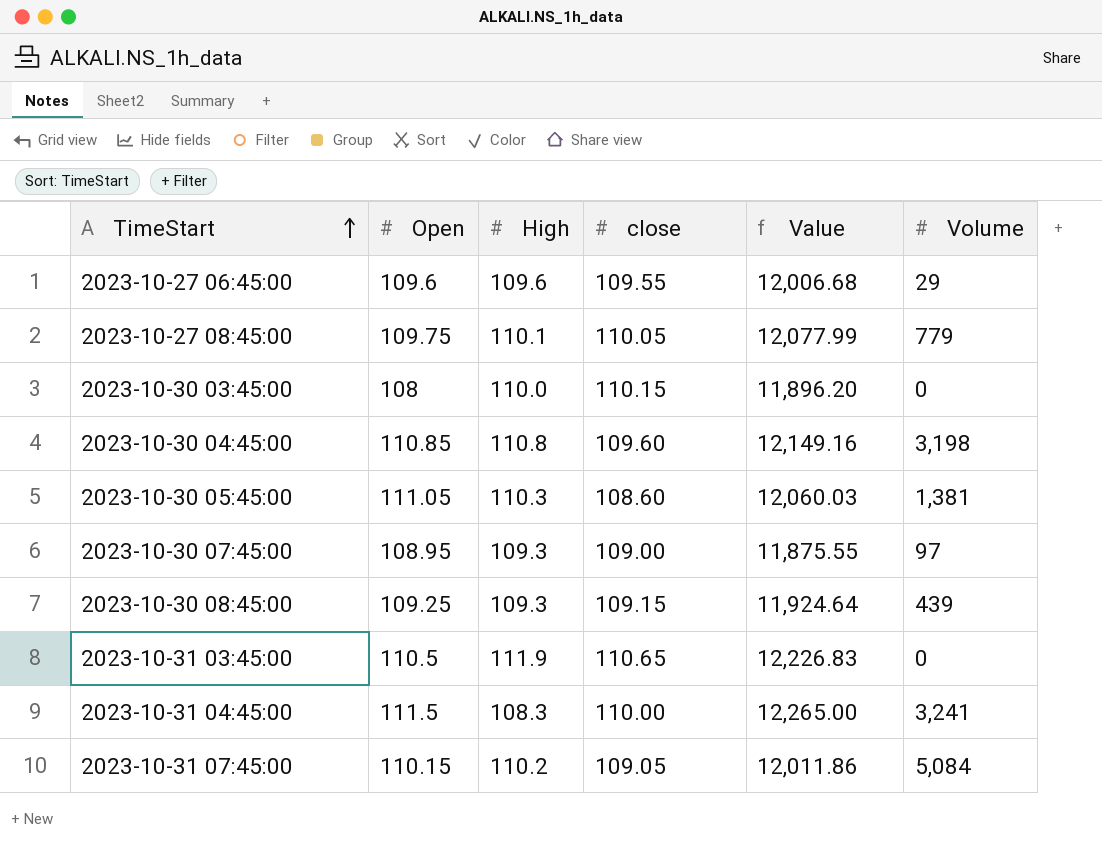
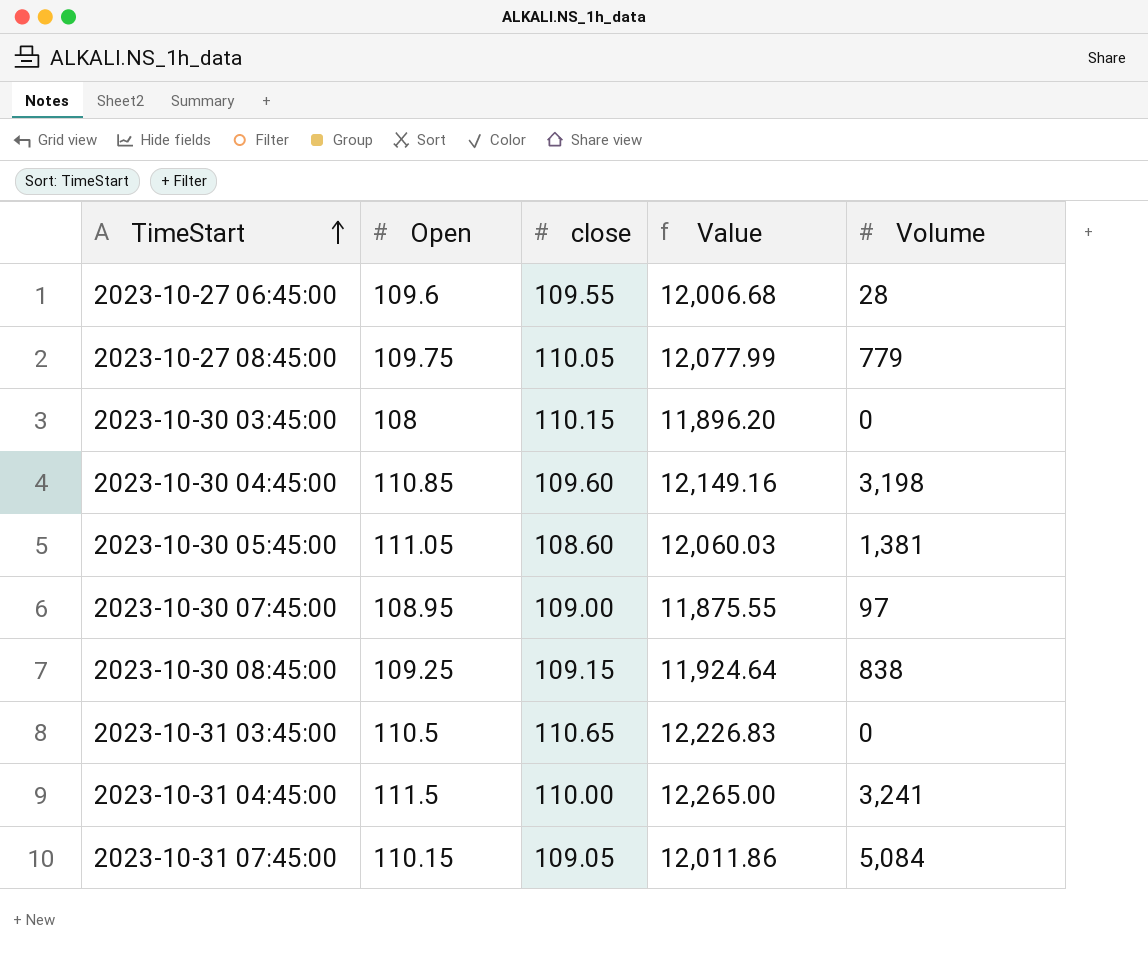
column High | position: 3 -> none
2023-10-27 06:45:00 | Volume: 29 -> 28
2023-10-30 08:45:00 | Volume: 439 -> 838

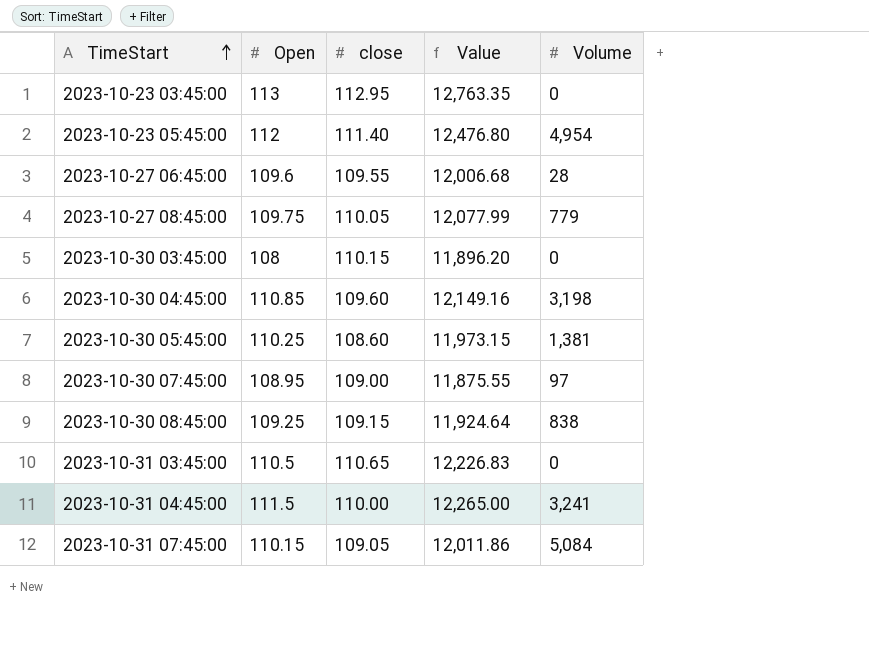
row 2023-10-23 03:45:00: none -> 113 | 112.95 | 12,763.35 | 0
row 2023-10-23 05:45:00: none -> 112 | 111.40 | 12,476.80 | 4,954
2023-10-30 05:45:00 | Open: 111.05 -> 110.25
2023-10-30 05:45:00 | Value: 12,060.03 -> 11,973.15

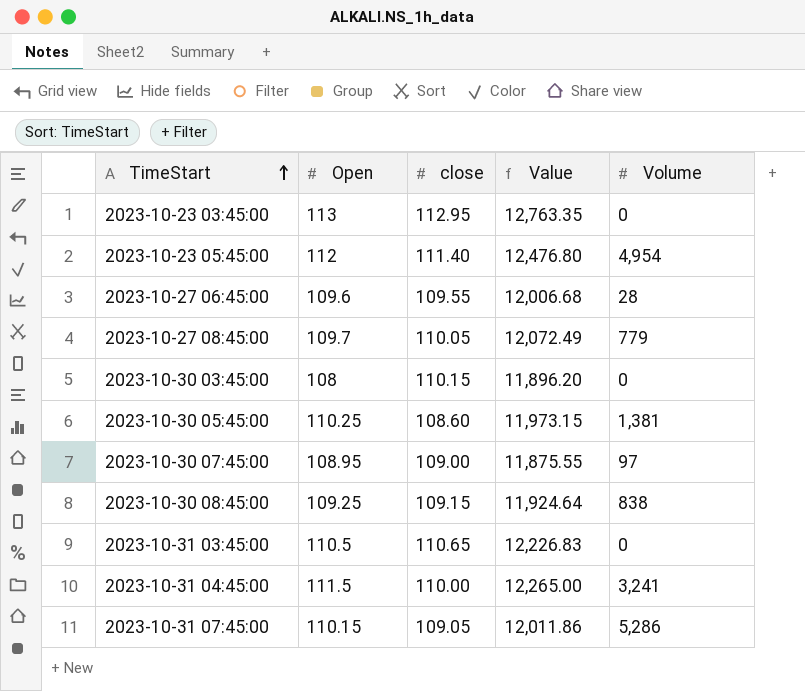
row 2023-10-30 04:45:00: 110.85 | 109.60 | 12,149.16 | 3,198 -> none
2023-10-27 08:45:00 | Open: 109.75 -> 109.7
2023-10-27 08:45:00 | Value: 12,077.99 -> 12,072.49
2023-10-31 07:45:00 | Volume: 5,084 -> 5,286

